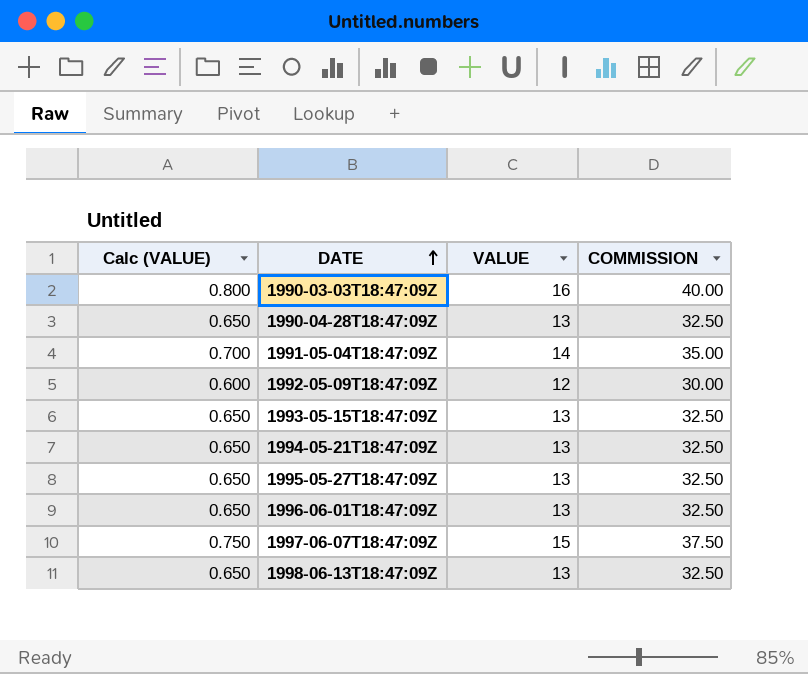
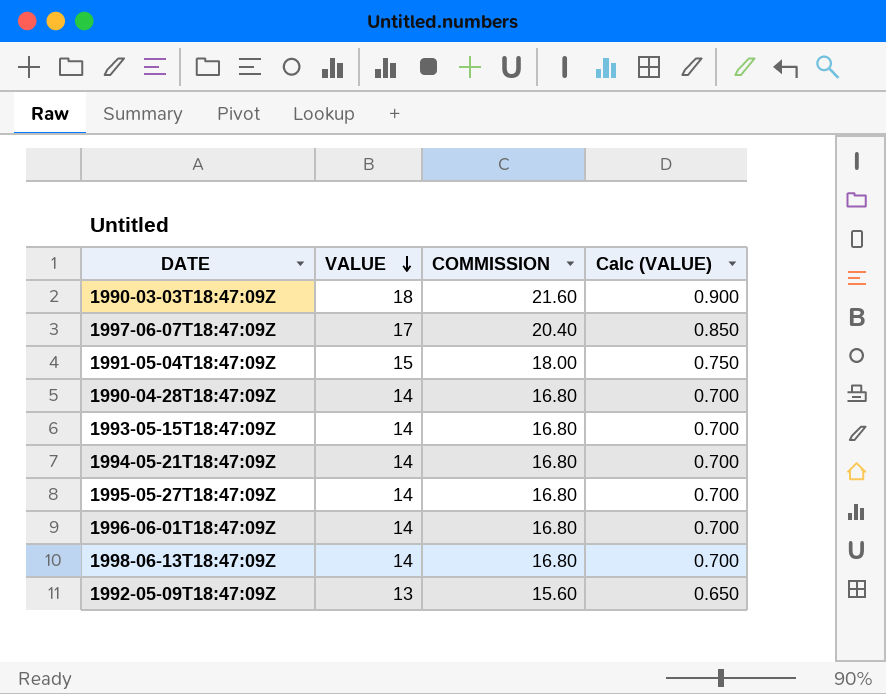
row order: DATE ascending -> VALUE descending
column COMMISSION | formula: [VALUE] * 2.5 -> [VALUE] * 1.2
column Calc (VALUE) | position: 1 -> 4
1990-03-03T18:47:09Z | VALUE: 16 -> 18
1990-03-03T18:47:09Z | Calc (VALUE): 0.800 -> 0.900
1997-06-07T18:47:09Z | VALUE: 15 -> 17
1997-06-07T18:47:09Z | Calc (VALUE): 0.750 -> 0.850
1991-05-04T18:47:09Z | VALUE: 14 -> 15
1991-05-04T18:47:09Z | Calc (VALUE): 0.700 -> 0.750
1990-04-28T18:47:09Z | VALUE: 13 -> 14
1990-04-28T18:47:09Z | Calc (VALUE): 0.650 -> 0.700
1993-05-15T18:47:09Z | VALUE: 13 -> 14
1993-05-15T18:47:09Z | Calc (VALUE): 0.650 -> 0.700
1994-05-21T18:47:09Z | VALUE: 13 -> 14
1994-05-21T18:47:09Z | Calc (VALUE): 0.650 -> 0.700
1995-05-27T18:47:09Z | VALUE: 13 -> 14
1995-05-27T18:47:09Z | Calc (VALUE): 0.650 -> 0.700
1996-06-01T18:47:09Z | VALUE: 13 -> 14
1996-06-01T18:47:09Z | Calc (VALUE): 0.650 -> 0.700
1998-06-13T18:47:09Z | VALUE: 13 -> 14
1998-06-13T18:47:09Z | Calc (VALUE): 0.650 -> 0.700
1992-05-09T18:47:09Z | VALUE: 12 -> 13
1992-05-09T18:47:09Z | Calc (VALUE): 0.600 -> 0.650

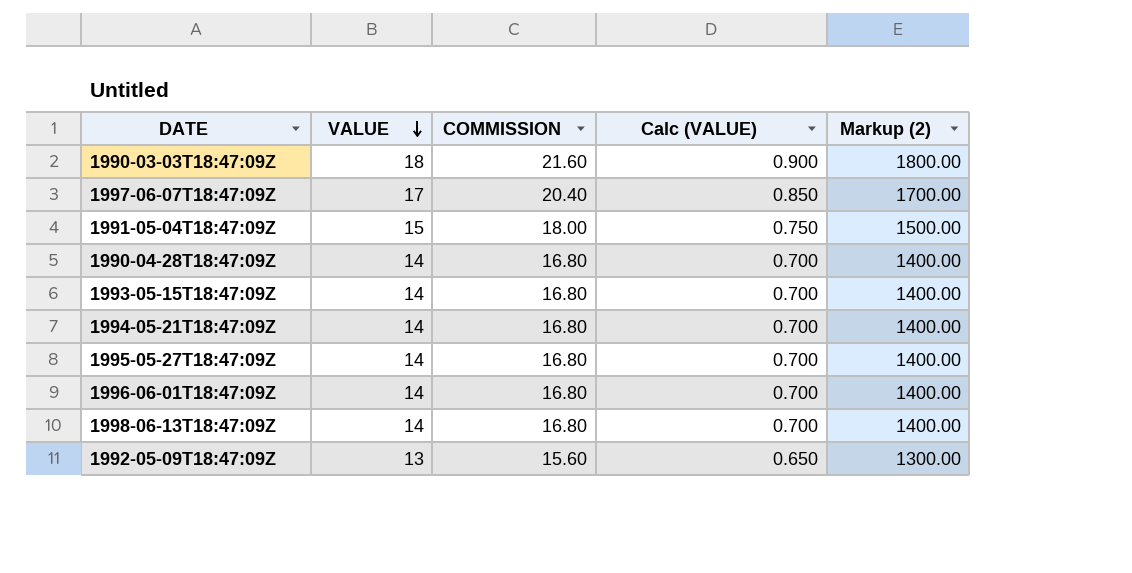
column Markup (2) | formula: none -> [VALUE] * 100

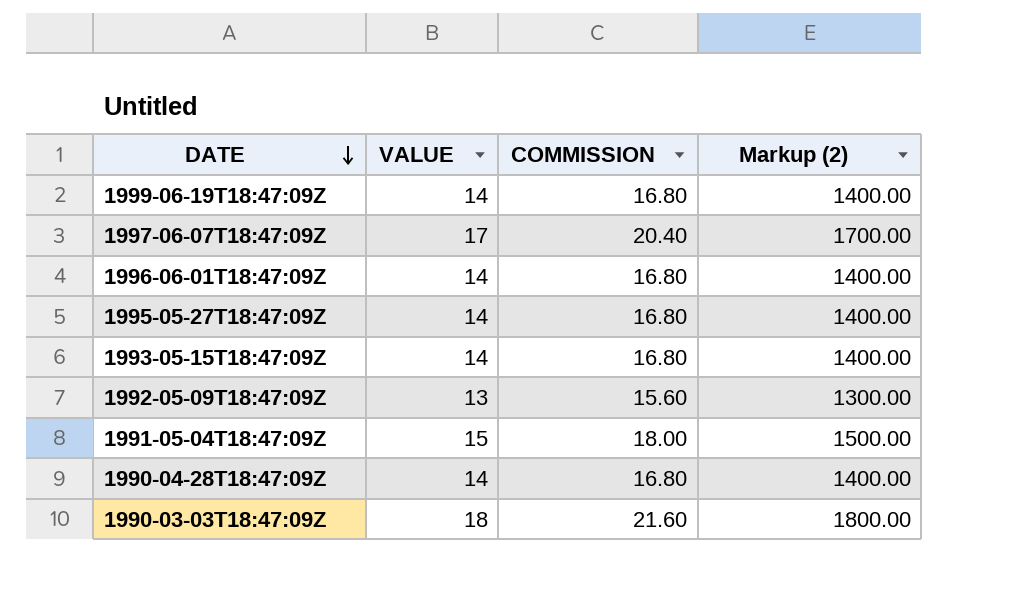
row order: VALUE descending -> DATE descending
column Calc (VALUE) | formula: [VALUE] * 0.05 -> none
row 1994-05-21T18:47:09Z: 14 | 16.80 | 0.700 | 1400.00 -> none
row 1998-06-13T18:47:09Z: 14 | 16.80 | 0.700 | 1400.00 -> none
row 1999-06-19T18:47:09Z: none -> 14 | 16.80 | 1400.00

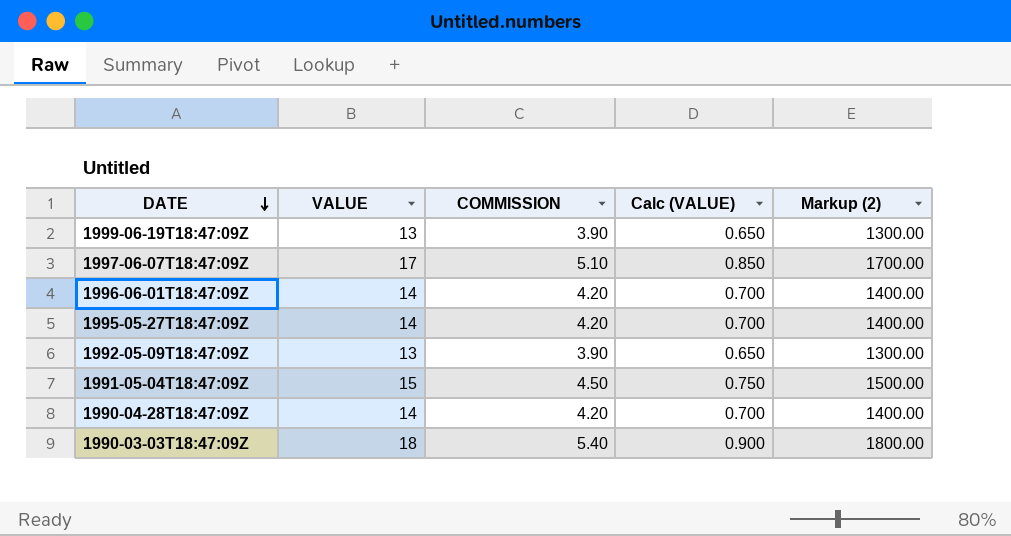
column COMMISSION | formula: [VALUE] * 1.2 -> [VALUE] * 0.3
column Calc (VALUE) | formula: none -> [VALUE] * 0.05
row 1993-05-15T18:47:09Z: 14 | 16.80 | 1400.00 -> none
1999-06-19T18:47:09Z | VALUE: 14 -> 13
1999-06-19T18:47:09Z | Markup (2): 1400.00 -> 1300.00

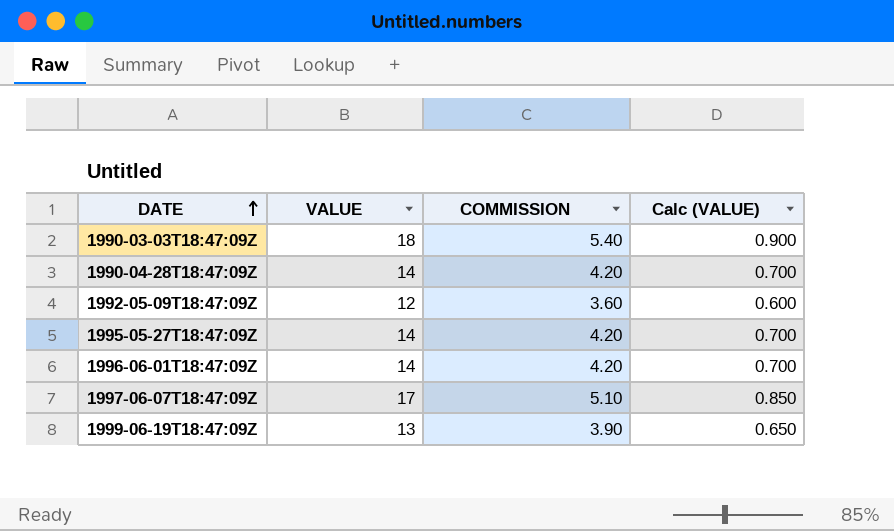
row order: DATE descending -> DATE ascending
column Markup (2) | formula: [VALUE] * 100 -> none
row 1991-05-04T18:47:09Z: 15 | 4.50 | 0.750 | 1500.00 -> none
1992-05-09T18:47:09Z | VALUE: 13 -> 12
1992-05-09T18:47:09Z | COMMISSION: 3.90 -> 3.60
1992-05-09T18:47:09Z | Calc (VALUE): 0.650 -> 0.600

